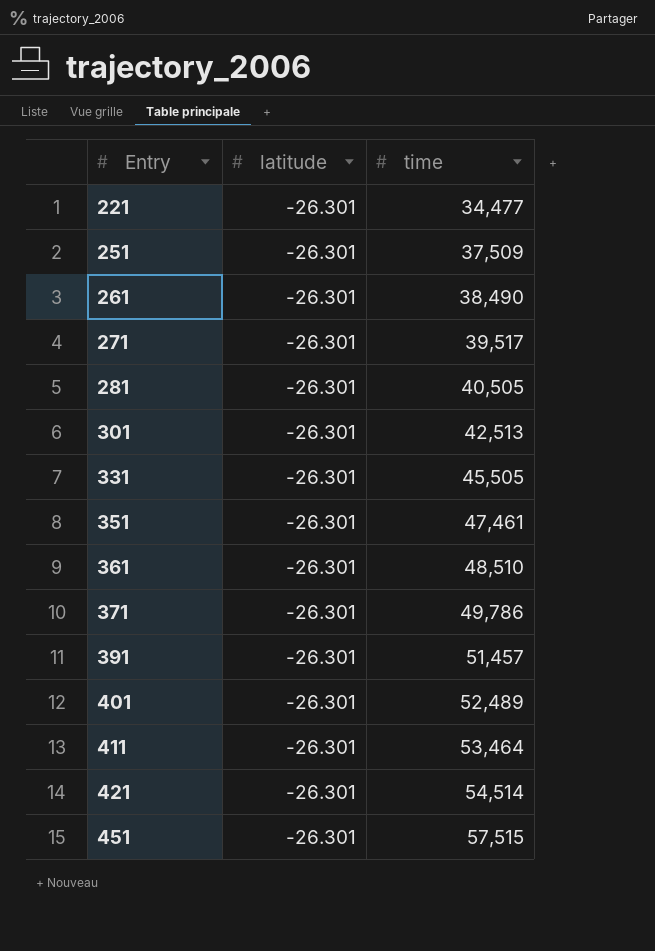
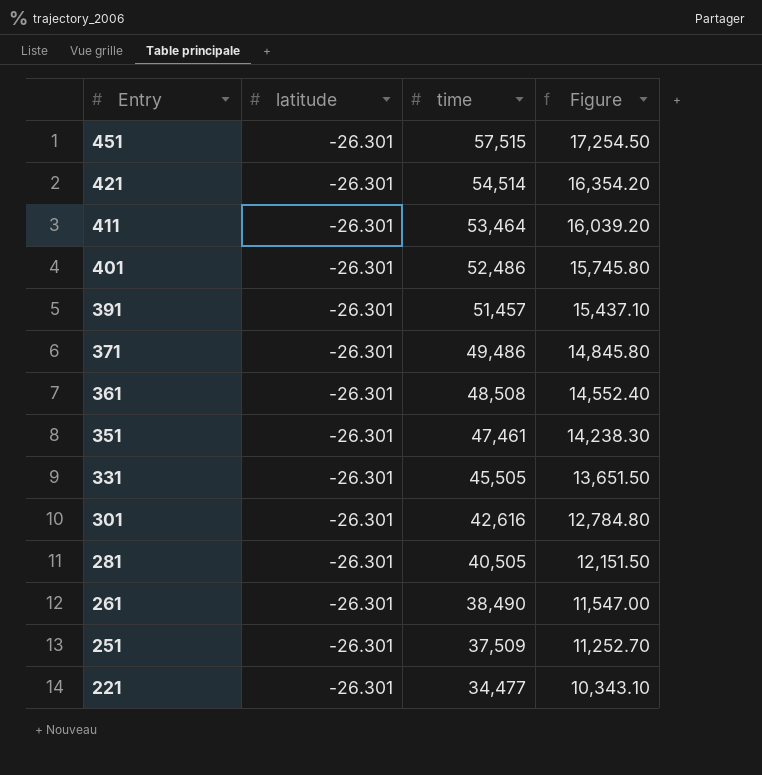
row order: Entry ascending -> Entry descending
column Figure | formula: none -> [time] * 0.3
row 271: -26.301 | 39,517 -> none
401 | time: 52,489 -> 52,486
371 | time: 49,786 -> 49,486
361 | time: 48,510 -> 48,508
301 | time: 42,513 -> 42,616

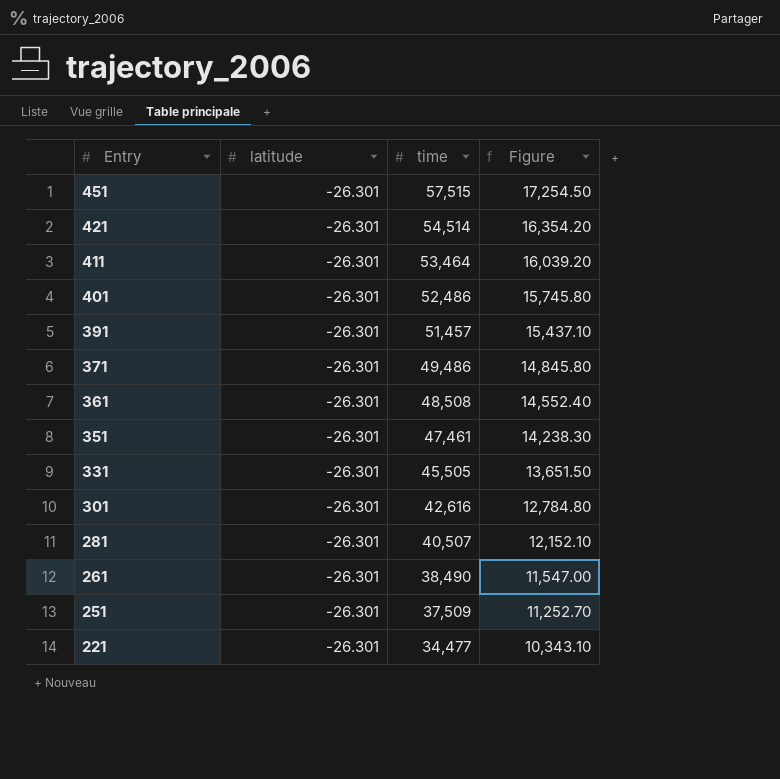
281 | time: 40,505 -> 40,507
281 | Figure: 12,151.50 -> 12,152.10

